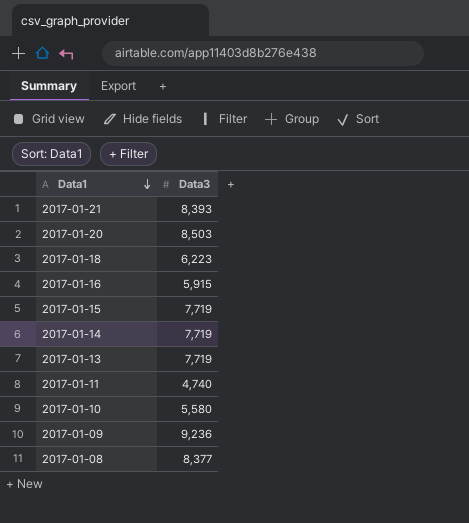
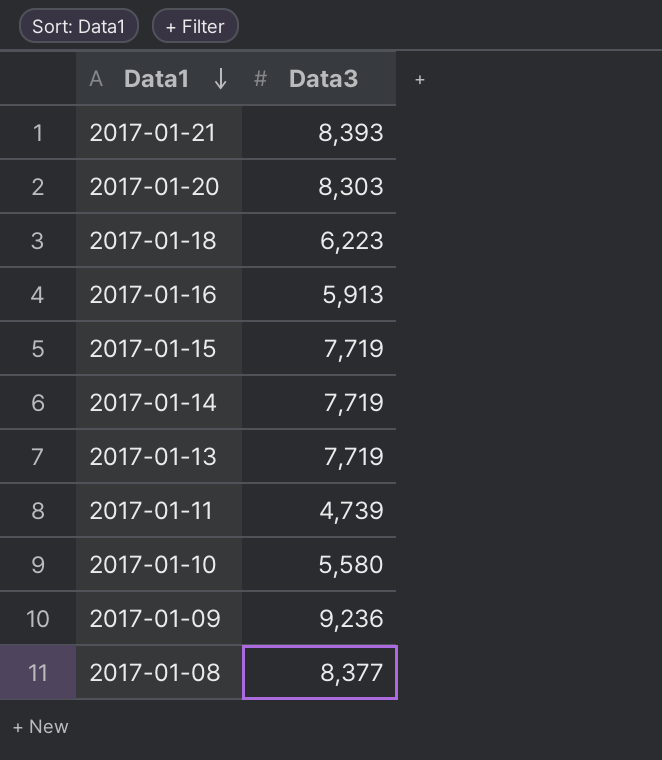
2017-01-20 | Data3: 8,503 -> 8,303
2017-01-16 | Data3: 5,915 -> 5,913
2017-01-11 | Data3: 4,740 -> 4,739

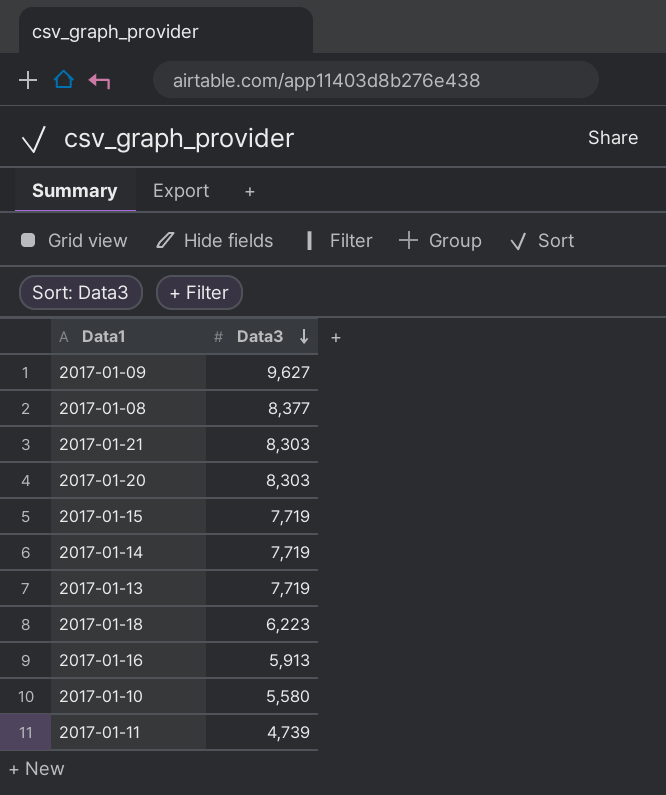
row order: Data1 descending -> Data3 descending
2017-01-09 | Data3: 9,236 -> 9,627
2017-01-21 | Data3: 8,393 -> 8,303

